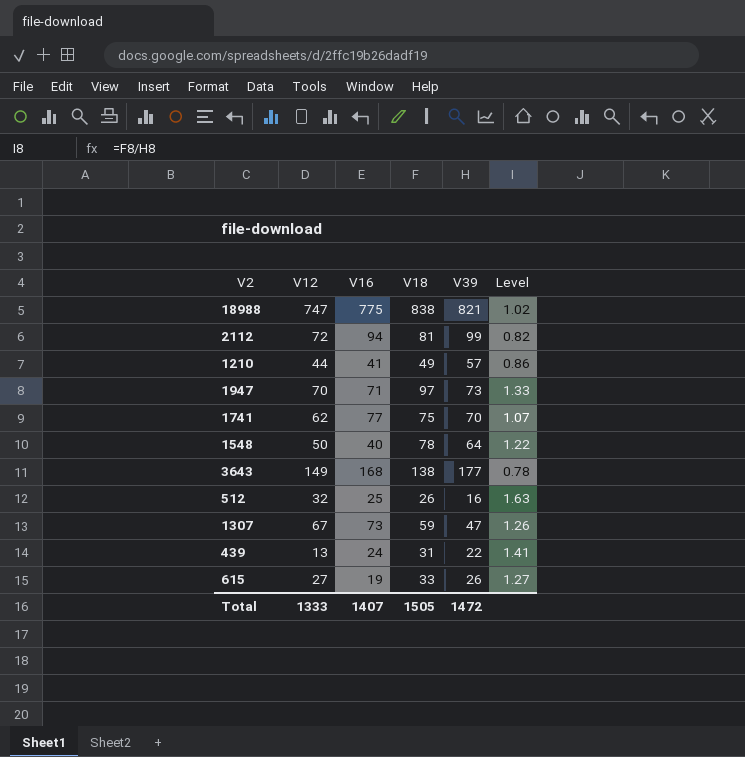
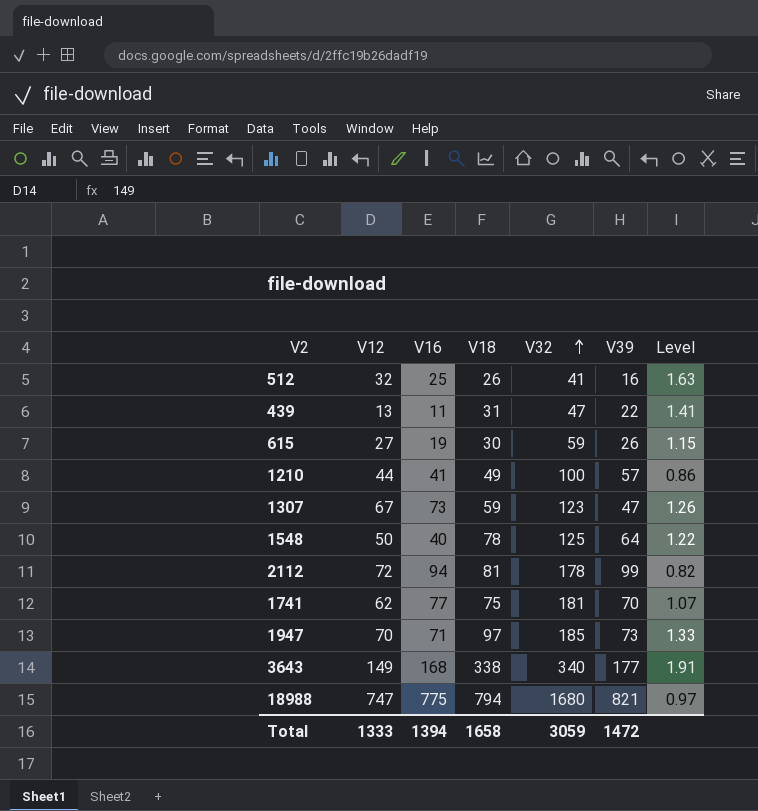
row order: none -> V32 ascending
column V32 | position: none -> 5
439 | V16: 24 -> 11
615 | V18: 33 -> 30
615 | Level: 1.27 -> 1.15
3643 | V18: 138 -> 338
3643 | Level: 0.78 -> 1.91
18988 | V18: 838 -> 794
18988 | Level: 1.02 -> 0.97
Total | V16: 1407 -> 1394
Total | V18: 1505 -> 1658

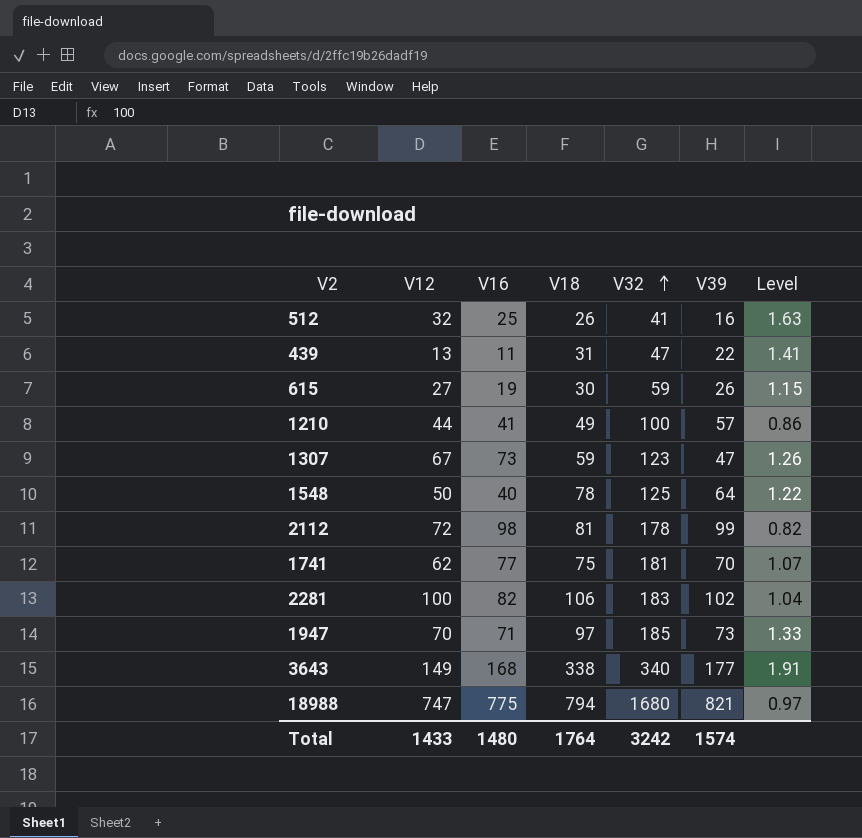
2112 | V16: 94 -> 98
row 2281: none -> 100 | 82 | 106 | 183 | 102 | 1.04
Total | V12: 1333 -> 1433
Total | V16: 1394 -> 1480
Total | V18: 1658 -> 1764
Total | V32: 3059 -> 3242
Total | V39: 1472 -> 1574

